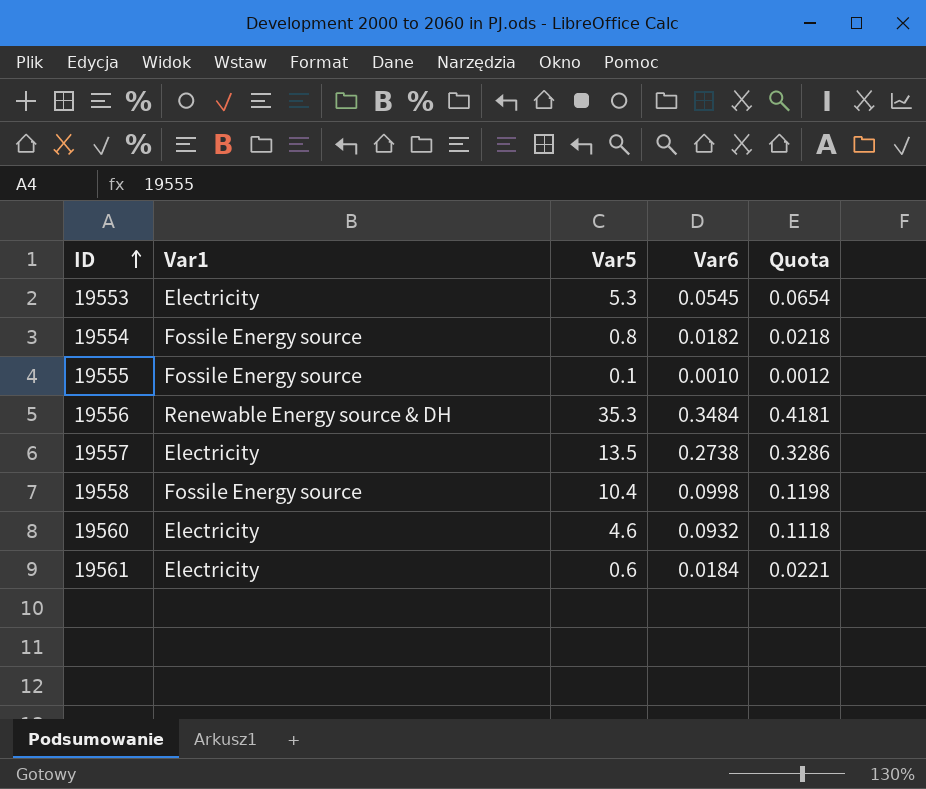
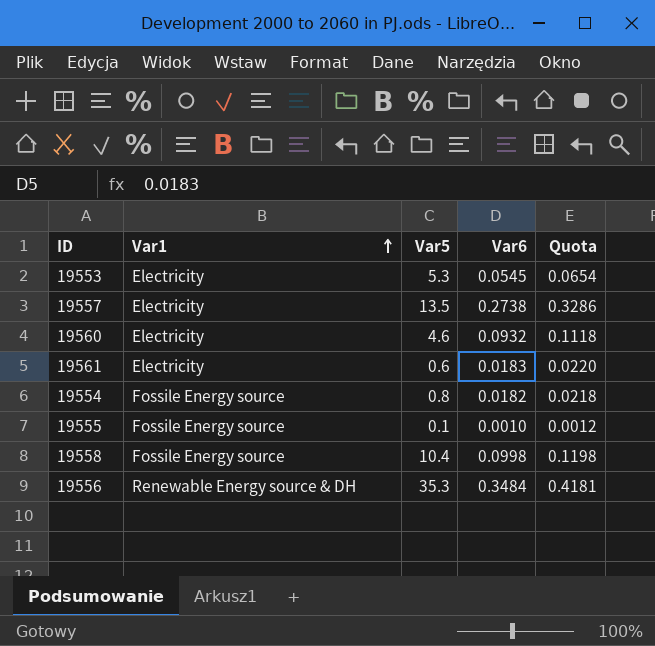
row order: ID ascending -> Var1 ascending
19561 | Var6: 0.0184 -> 0.0183
19561 | Quota: 0.0221 -> 0.0220

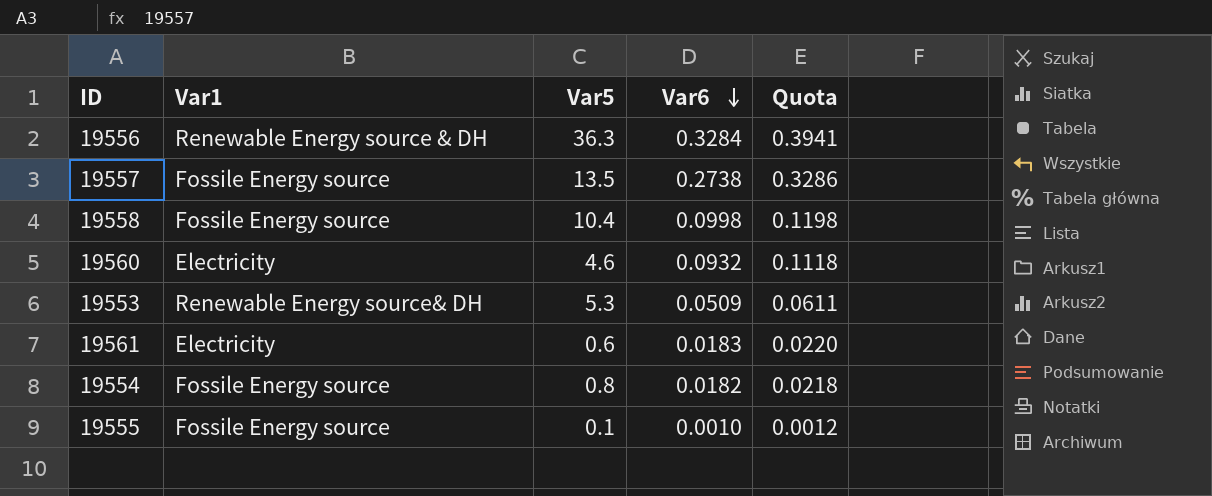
row order: Var1 ascending -> Var6 descending
19556 | Var5: 35.3 -> 36.3
19556 | Var6: 0.3484 -> 0.3284
19556 | Quota: 0.4181 -> 0.3941
19557 | Var1: Electricity -> Fossile Energy source
19553 | Var1: Electricity -> Renewable Energy source& DH
19553 | Var6: 0.0545 -> 0.0509
19553 | Quota: 0.0654 -> 0.0611

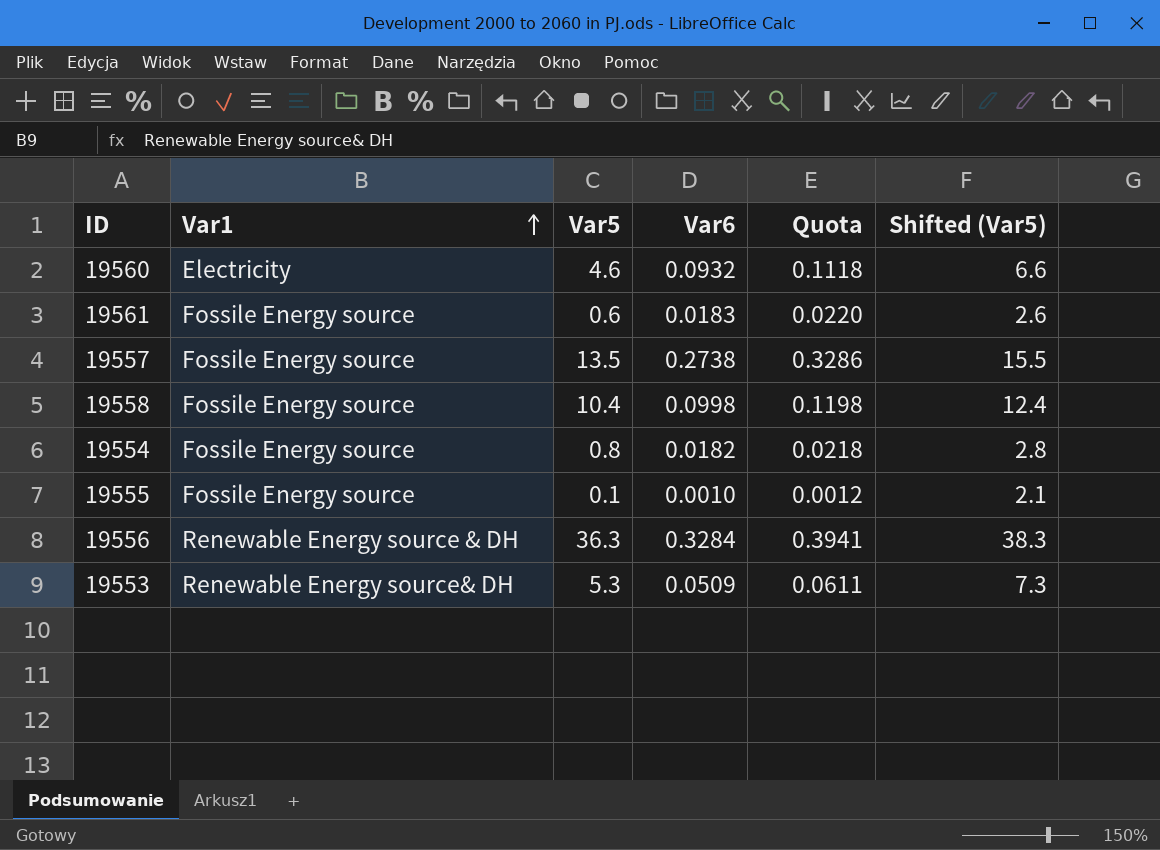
row order: Var6 descending -> Var1 ascending
column Shifted (Var5) | formula: none -> [Var5] + 2
19561 | Var1: Electricity -> Fossile Energy source

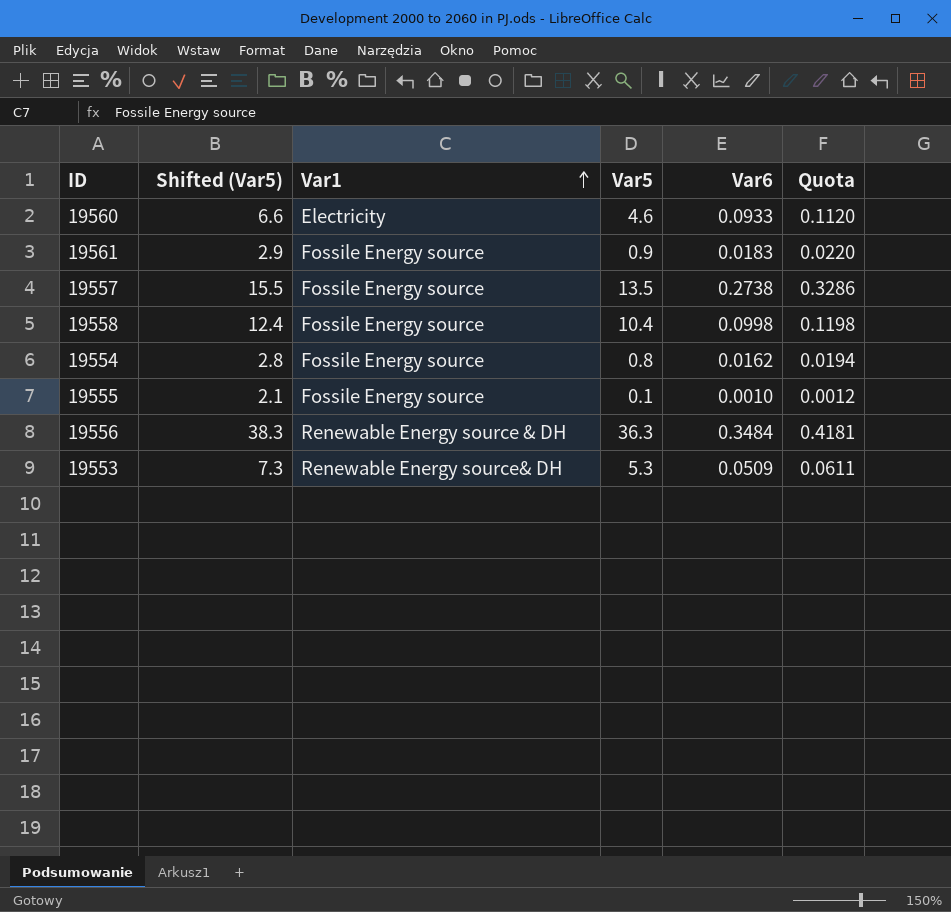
column Shifted (Var5) | position: 6 -> 2
19560 | Var6: 0.0932 -> 0.0933
19560 | Quota: 0.1118 -> 0.1120
19561 | Shifted (Var5): 2.6 -> 2.9
19561 | Var5: 0.6 -> 0.9
19554 | Var6: 0.0182 -> 0.0162
19554 | Quota: 0.0218 -> 0.0194
19556 | Var6: 0.3284 -> 0.3484
19556 | Quota: 0.3941 -> 0.4181

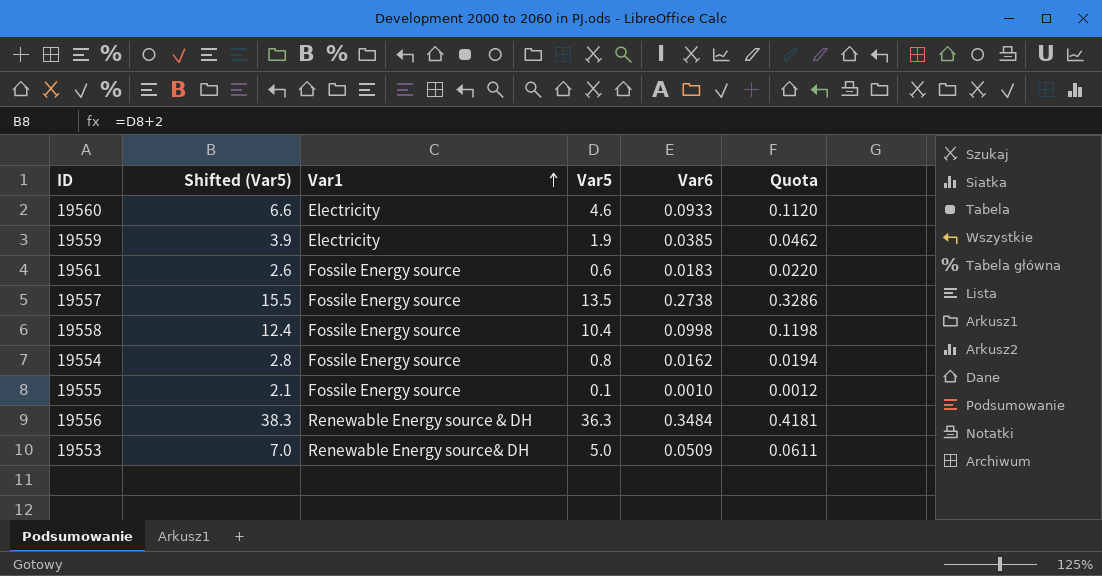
row 19559: none -> 3.9 | Electricity | 1.9 | 0.0385 | 0.0462
19561 | Shifted (Var5): 2.9 -> 2.6
19561 | Var5: 0.9 -> 0.6
19553 | Shifted (Var5): 7.3 -> 7.0
19553 | Var5: 5.3 -> 5.0

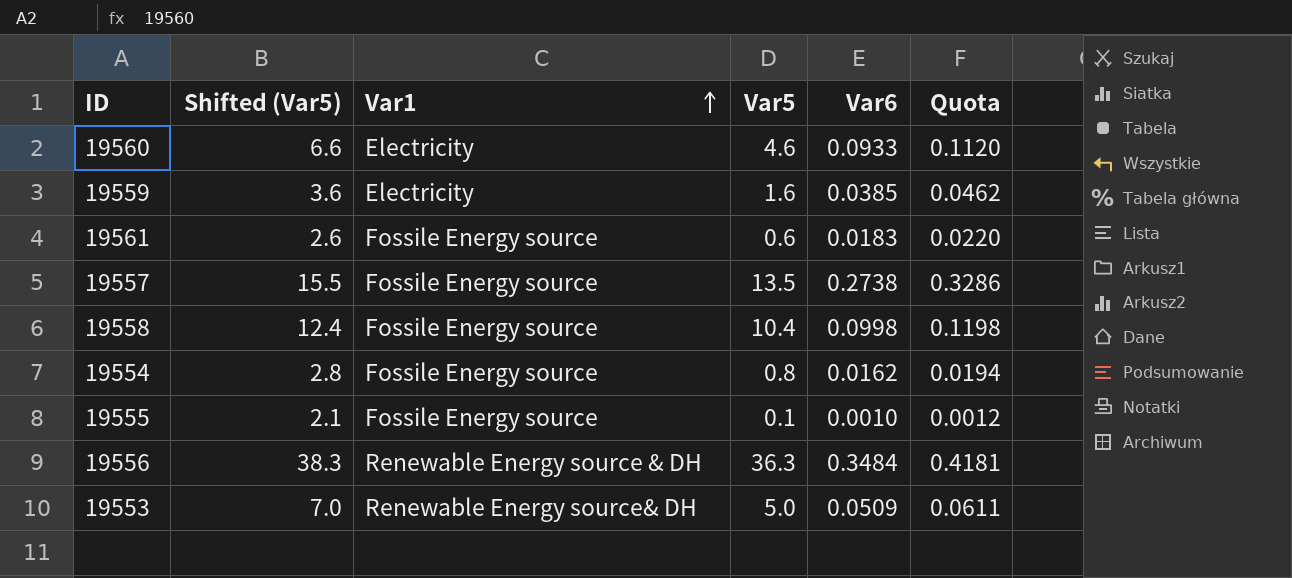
19559 | Shifted (Var5): 3.9 -> 3.6
19559 | Var5: 1.9 -> 1.6

